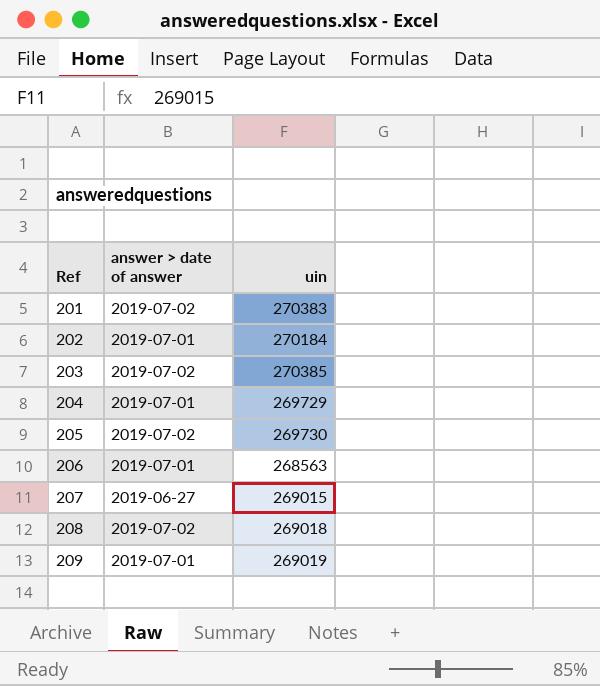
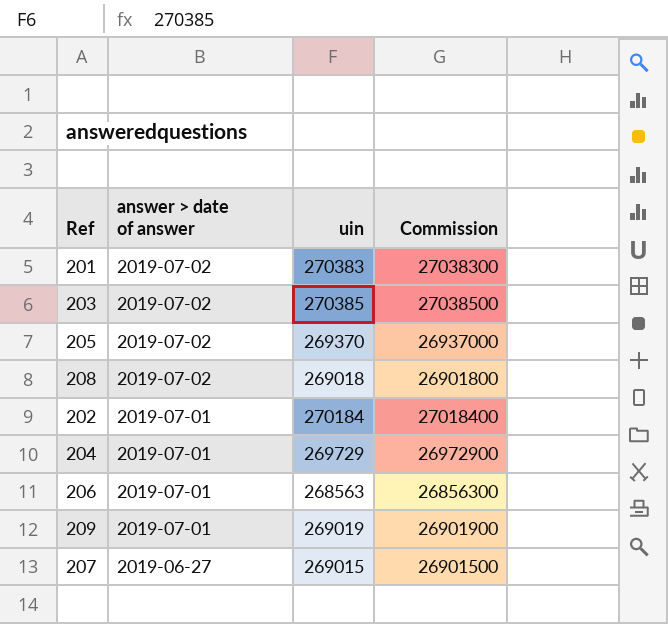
row order: Ref ascending -> answer > date of answer descending
column Commission | formula: none -> [uin] * 100
205 | uin: 269730 -> 269370

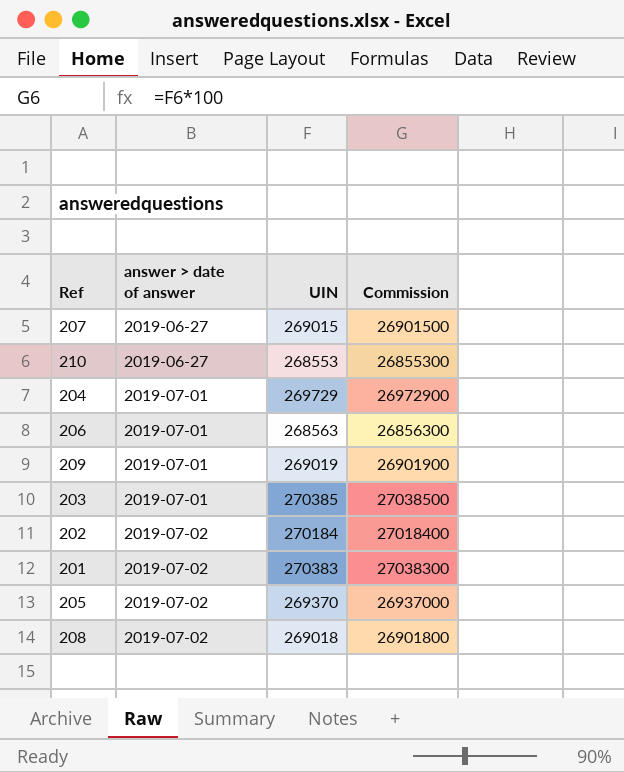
row order: answer > date of answer descending -> answer > date of answer ascending
column name: uin -> UIN
row 210: none -> 2019-06-27 | 268553 | 26855300
203 | answer > date of answer: 2019-07-02 -> 2019-07-01
202 | answer > date of answer: 2019-07-01 -> 2019-07-02

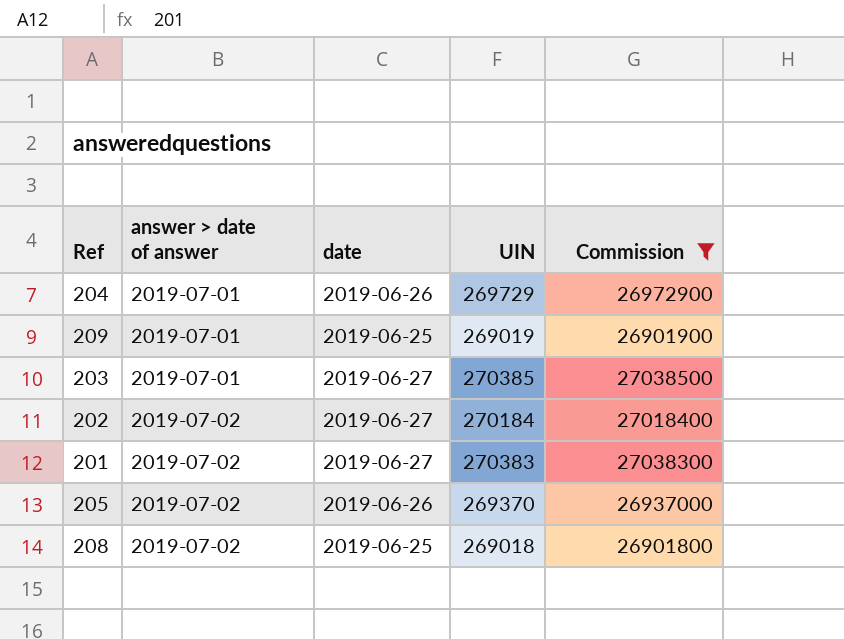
filter: none -> Commission >= 26901800
column date | position: none -> 3

